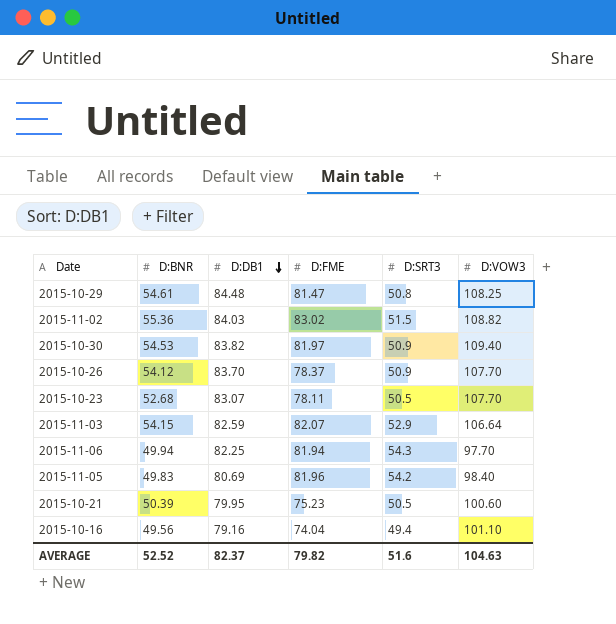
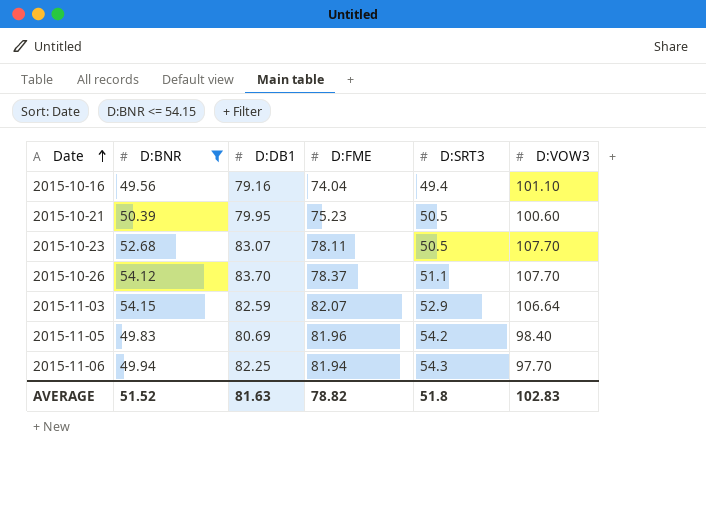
filter: none -> D:BNR <= 54.15
row order: D:DB1 descending -> Date ascending
2015-10-26 | D:SRT3: 50.9 -> 51.1
AVERAGE | D:BNR: 52.52 -> 51.52
AVERAGE | D:DB1: 82.37 -> 81.63
AVERAGE | D:FME: 79.82 -> 78.82
AVERAGE | D:SRT3: 51.6 -> 51.8
AVERAGE | D:VOW3: 104.63 -> 102.83

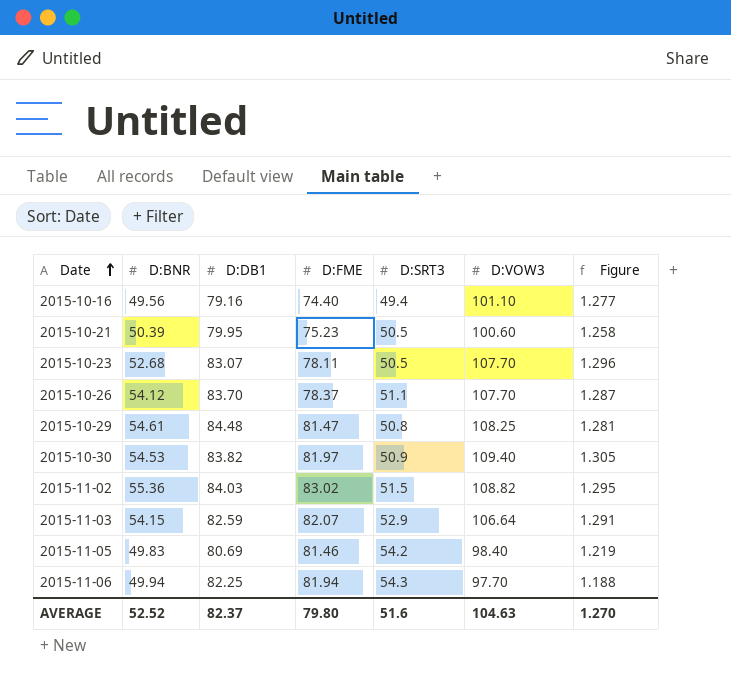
filter: D:BNR <= 54.15 -> none
column Figure | formula: none -> [D:VOW3] / [D:DB1]
2015-10-16 | D:FME: 74.04 -> 74.40
2015-11-05 | D:FME: 81.96 -> 81.46
AVERAGE | D:BNR: 51.52 -> 52.52
AVERAGE | D:DB1: 81.63 -> 82.37
AVERAGE | D:FME: 78.82 -> 79.80
AVERAGE | D:SRT3: 51.8 -> 51.6
AVERAGE | D:VOW3: 102.83 -> 104.63

